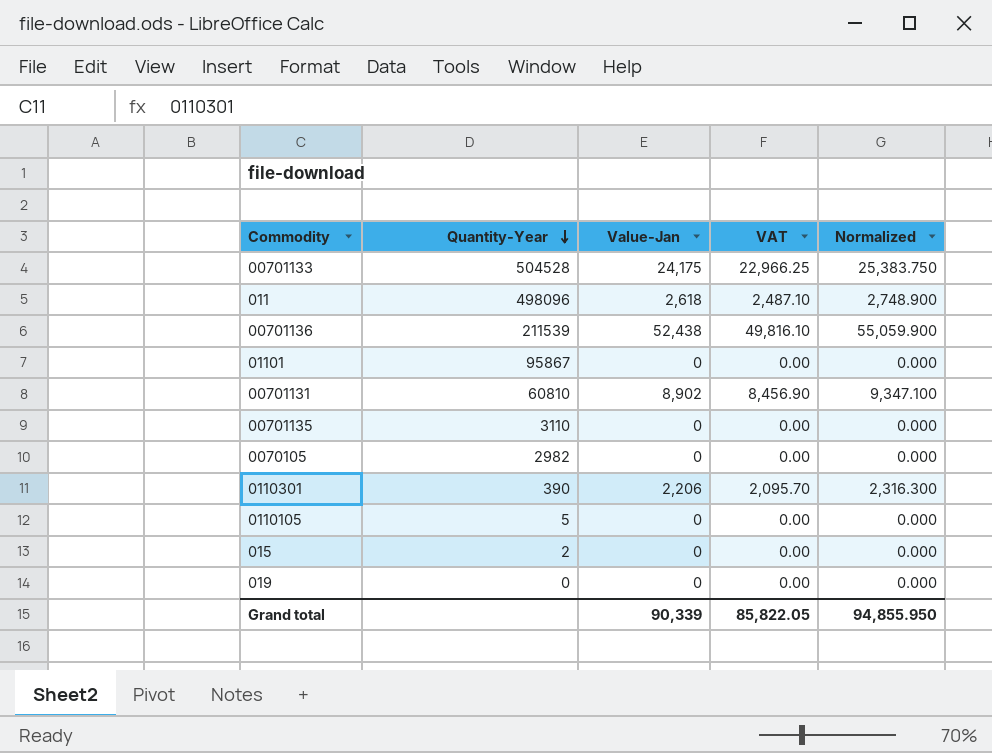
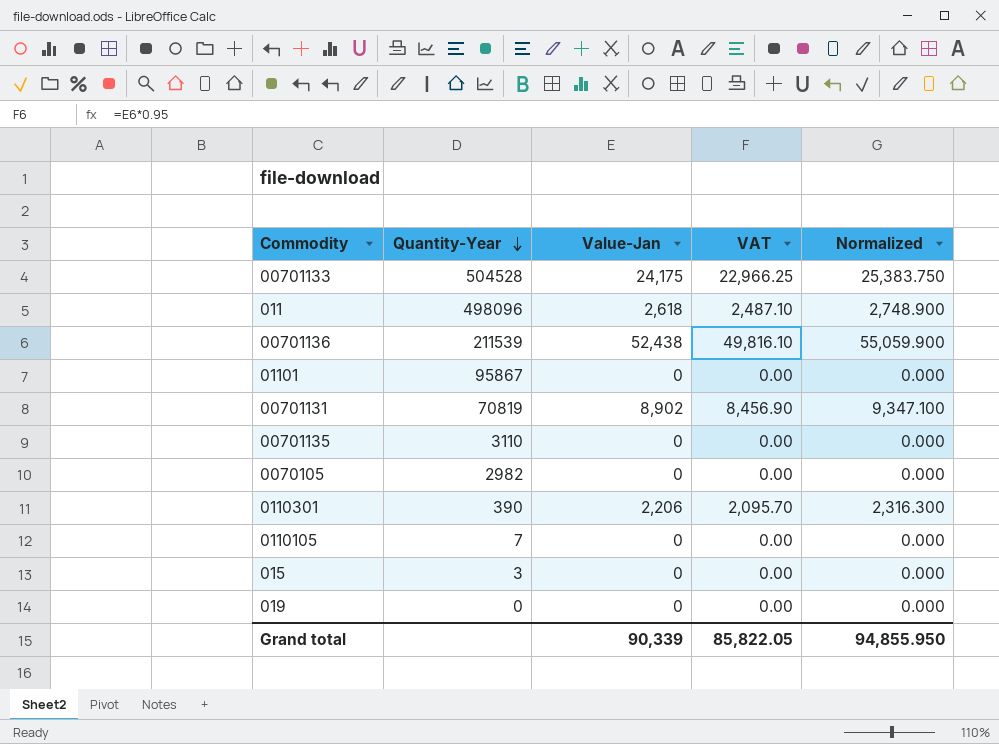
00701131 | Quantity-Year: 60810 -> 70819
0110105 | Quantity-Year: 5 -> 7
015 | Quantity-Year: 2 -> 3

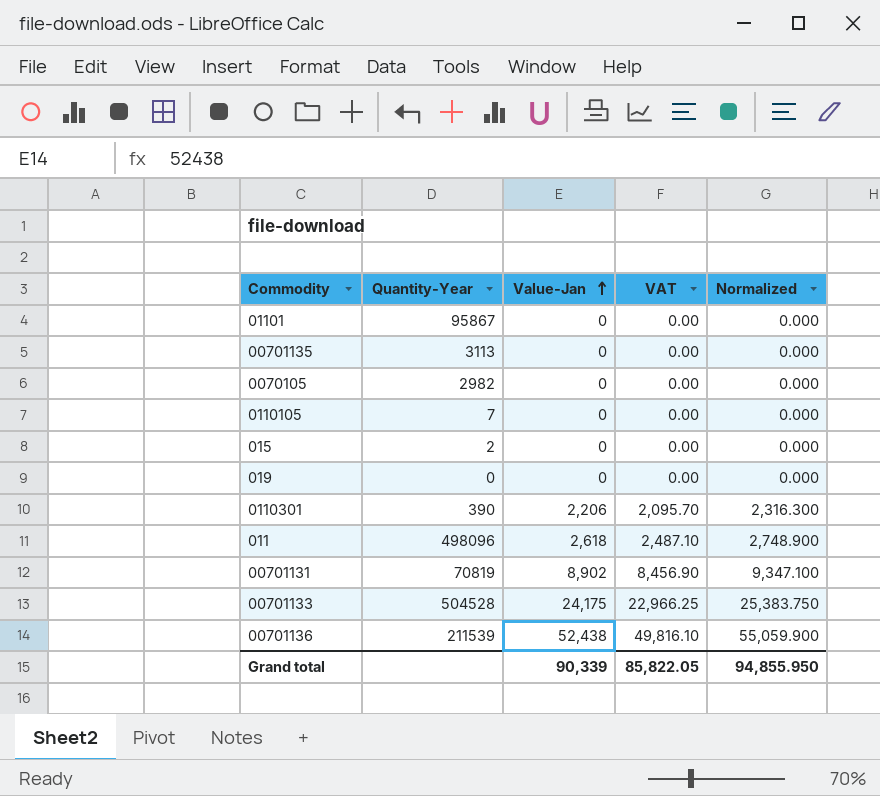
row order: Quantity-Year descending -> Value-Jan ascending
00701135 | Quantity-Year: 3110 -> 3113
015 | Quantity-Year: 3 -> 2

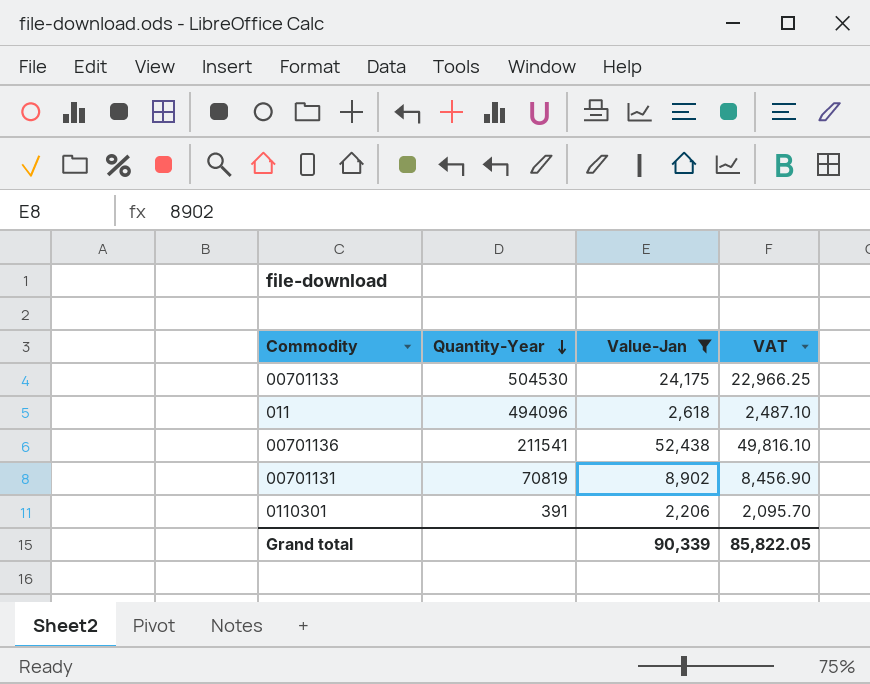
filter: none -> Value-Jan != 0
row order: Value-Jan ascending -> Quantity-Year descending
column Normalized | formula: [Value-Jan] * 1.05 -> none
00701133 | Quantity-Year: 504528 -> 504530
011 | Quantity-Year: 498096 -> 494096
00701136 | Quantity-Year: 211539 -> 211541
0110301 | Quantity-Year: 390 -> 391

